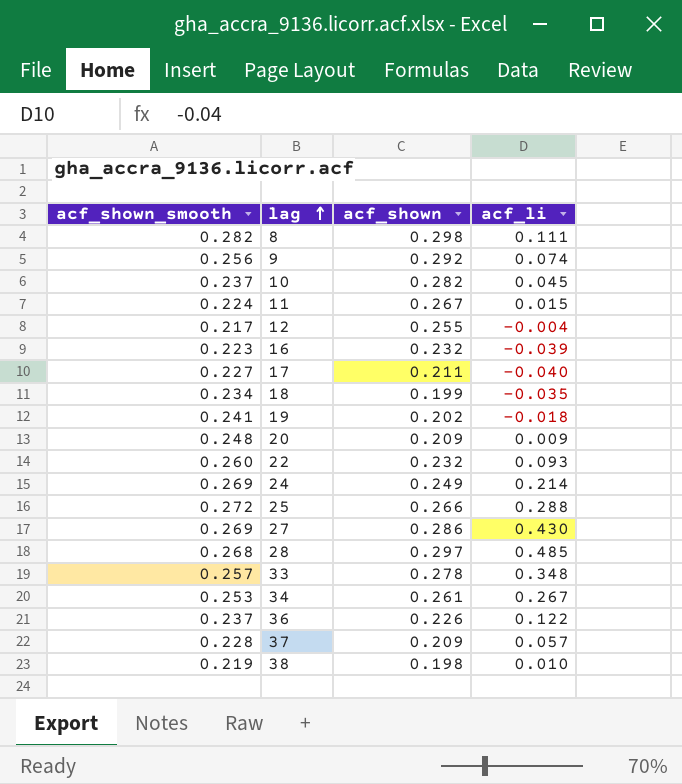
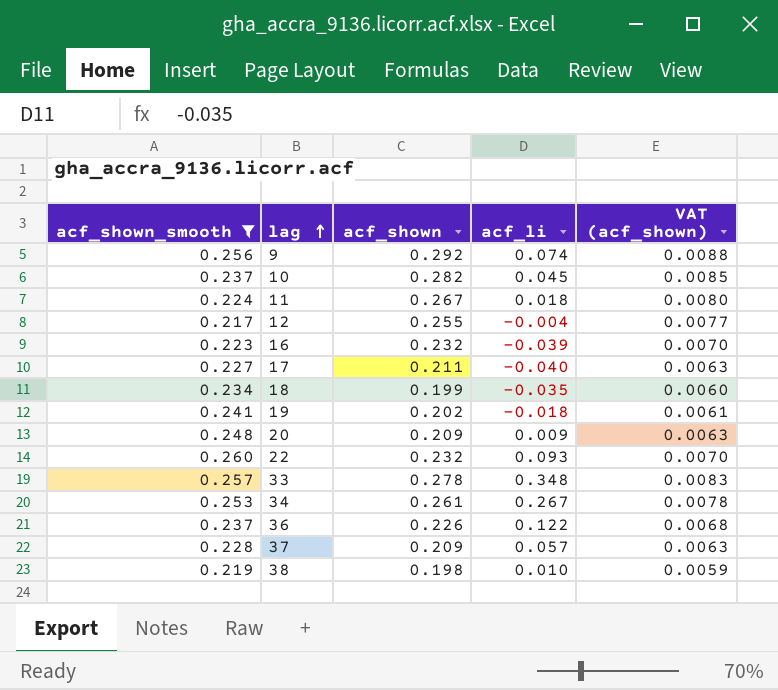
filter: none -> acf_shown_smooth <= 0.260
column VAT (acf_shown) | formula: none -> [acf_shown] * 0.03
11 | acf_li: 0.015 -> 0.018

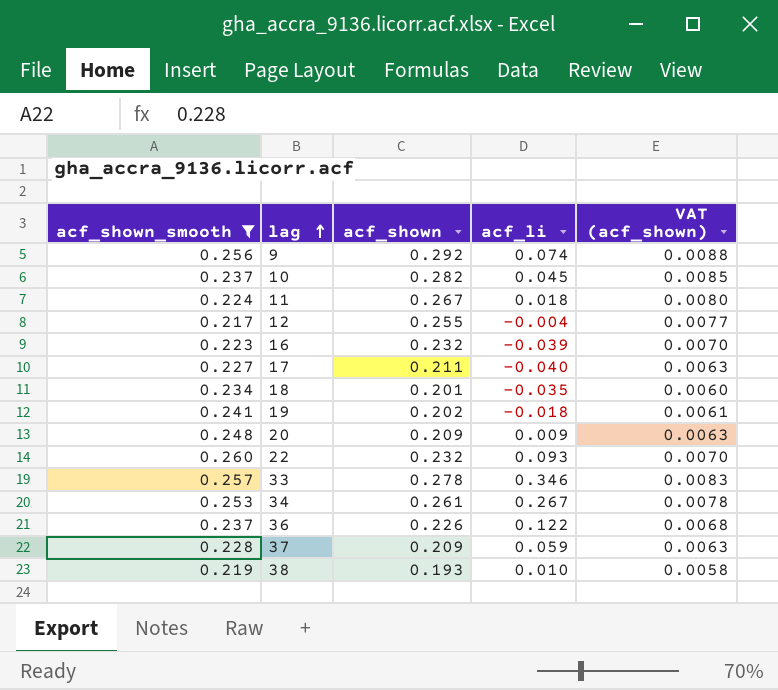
18 | acf_shown: 0.199 -> 0.201
33 | acf_li: 0.348 -> 0.346
37 | acf_li: 0.057 -> 0.059
38 | acf_shown: 0.198 -> 0.193
38 | VAT (acf_shown): 0.0059 -> 0.0058

